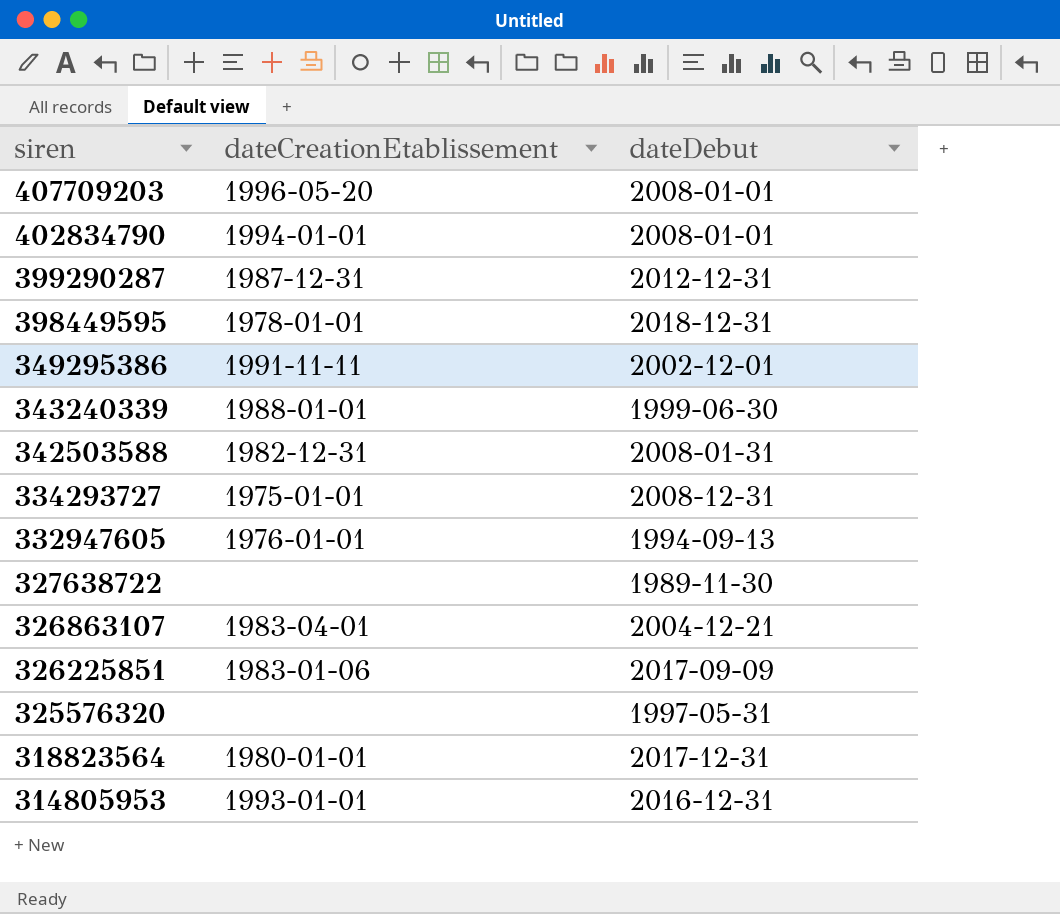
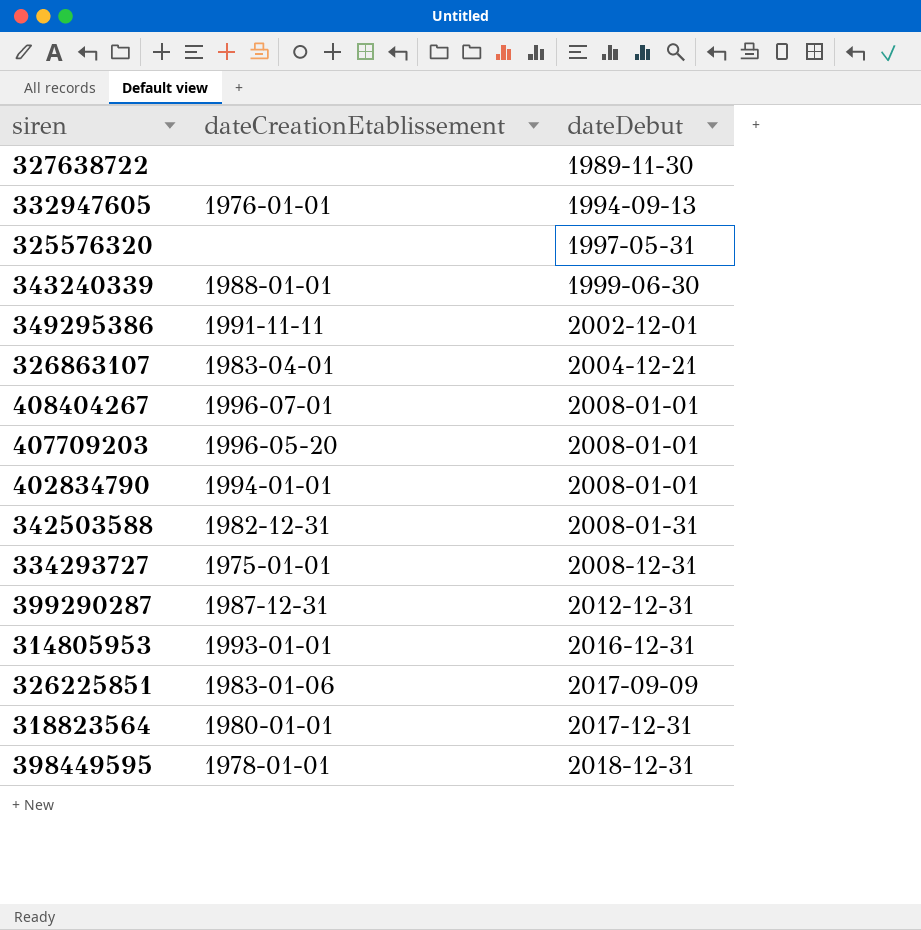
row order: siren descending -> dateDebut ascending
row 408404267: none -> 1996-07-01 | 2008-01-01

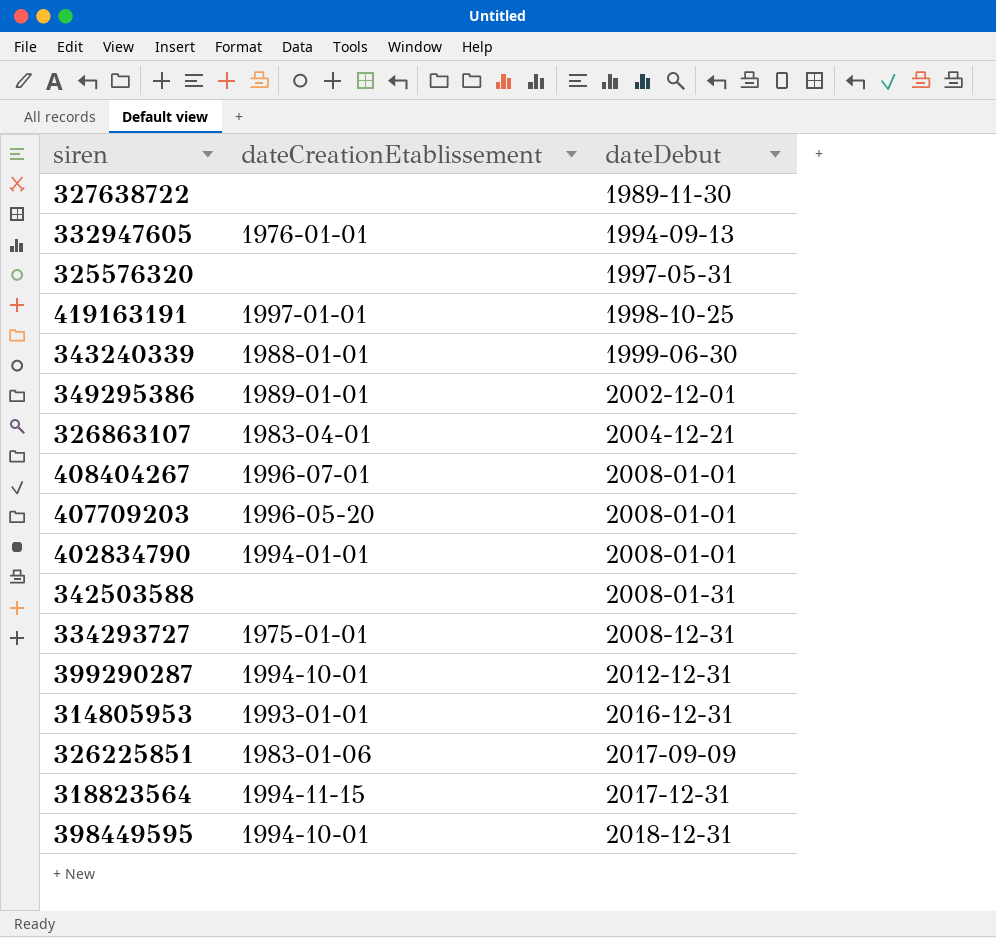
row 419163191: none -> 1997-01-01 | 1998-10-25
349295386 | dateCreationEtablissement: 1991-11-11 -> 1989-01-01
342503588 | dateCreationEtablissement: 1982-12-31 -> none
399290287 | dateCreationEtablissement: 1987-12-31 -> 1994-10-01
318823564 | dateCreationEtablissement: 1980-01-01 -> 1994-11-15
398449595 | dateCreationEtablissement: 1978-01-01 -> 1994-10-01

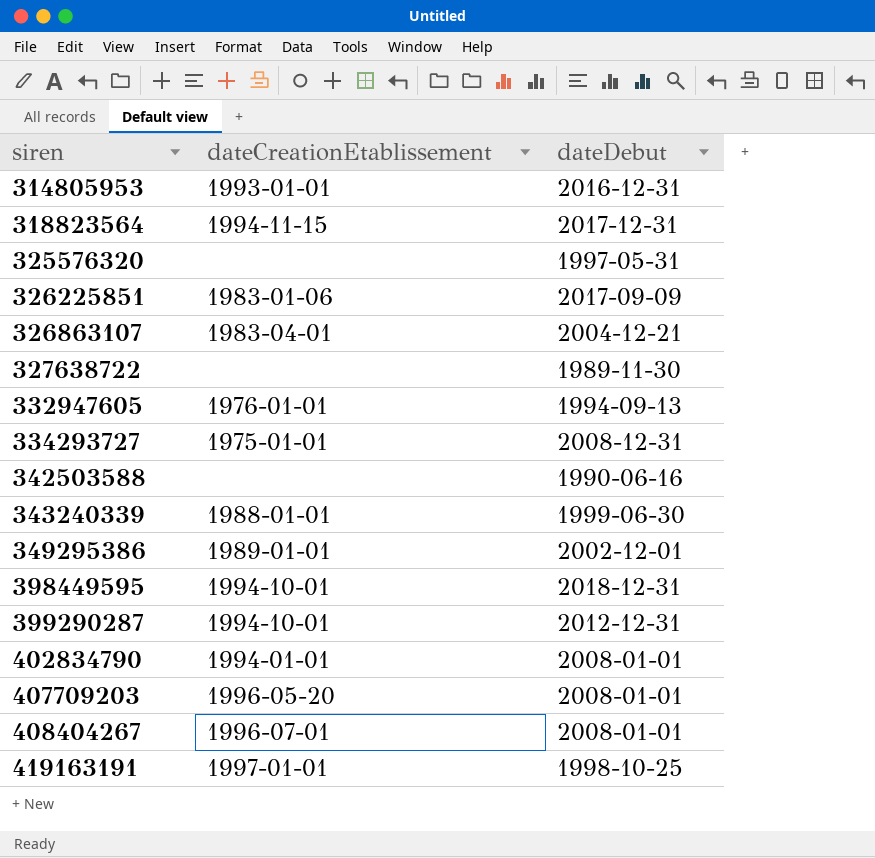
row order: dateDebut ascending -> siren ascending
342503588 | dateDebut: 2008-01-31 -> 1990-06-16

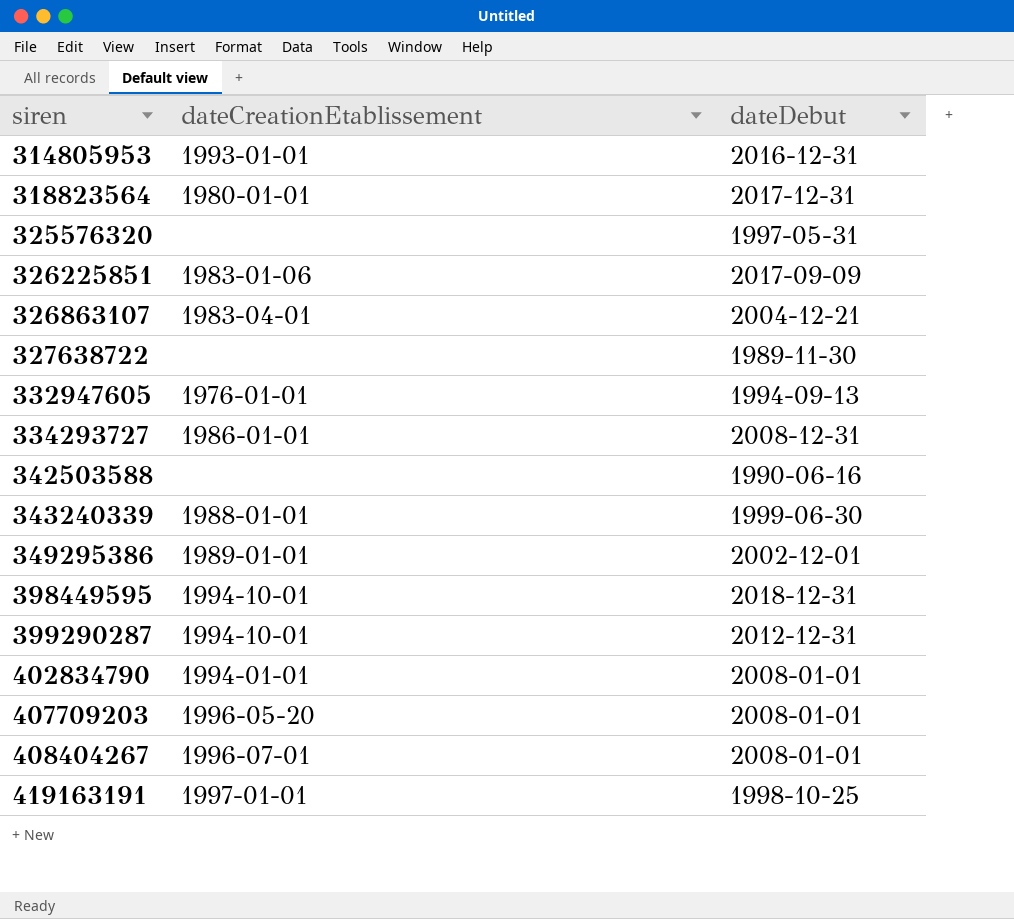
318823564 | dateCreationEtablissement: 1994-11-15 -> 1980-01-01
334293727 | dateCreationEtablissement: 1975-01-01 -> 1986-01-01

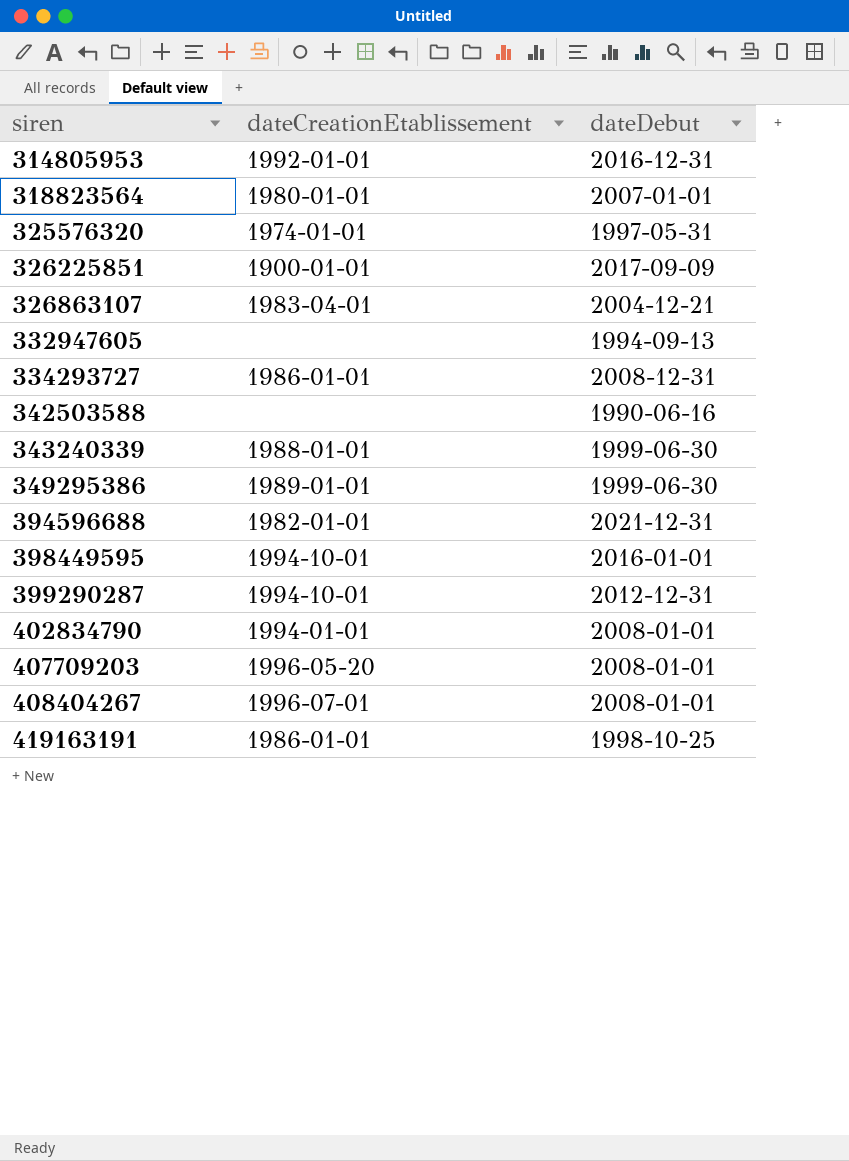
row 327638722: none | 1989-11-30 -> none
314805953 | dateCreationEtablissement: 1993-01-01 -> 1992-01-01
318823564 | dateDebut: 2017-12-31 -> 2007-01-01
325576320 | dateCreationEtablissement: none -> 1974-01-01
326225851 | dateCreationEtablissement: 1983-01-06 -> 1900-01-01
332947605 | dateCreationEtablissement: 1976-01-01 -> none
349295386 | dateDebut: 2002-12-01 -> 1999-06-30
row 394596688: none -> 1982-01-01 | 2021-12-31
398449595 | dateDebut: 2018-12-31 -> 2016-01-01
419163191 | dateCreationEtablissement: 1997-01-01 -> 1986-01-01

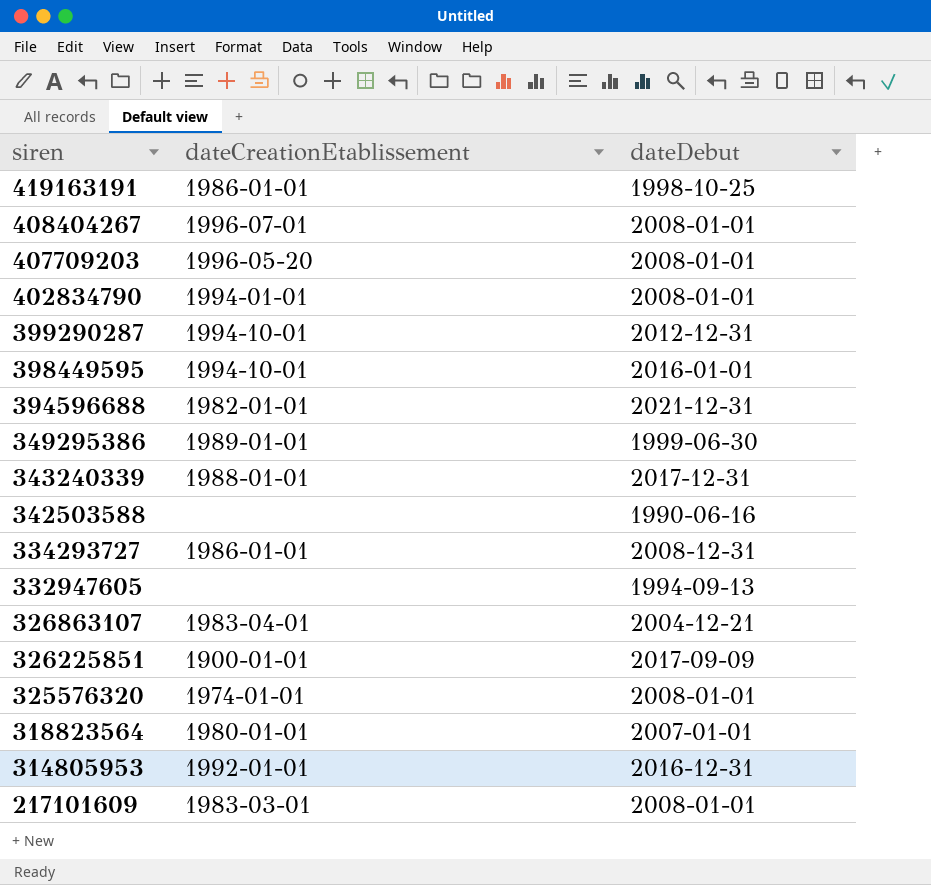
row order: siren ascending -> siren descending
343240339 | dateDebut: 1999-06-30 -> 2017-12-31
325576320 | dateDebut: 1997-05-31 -> 2008-01-01
row 217101609: none -> 1983-03-01 | 2008-01-01

